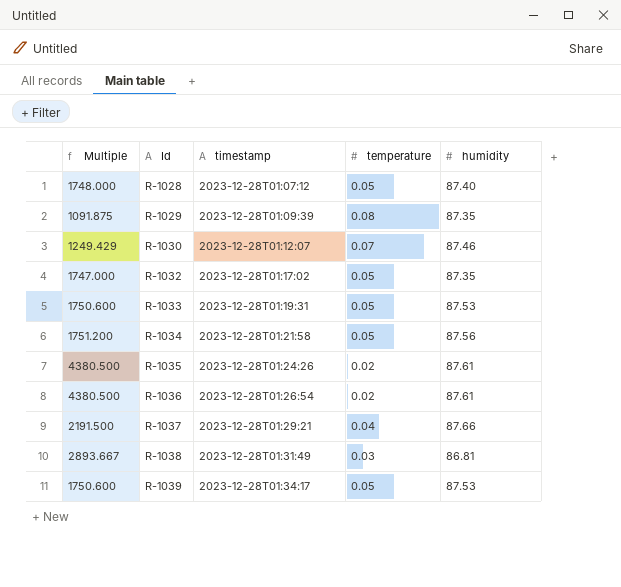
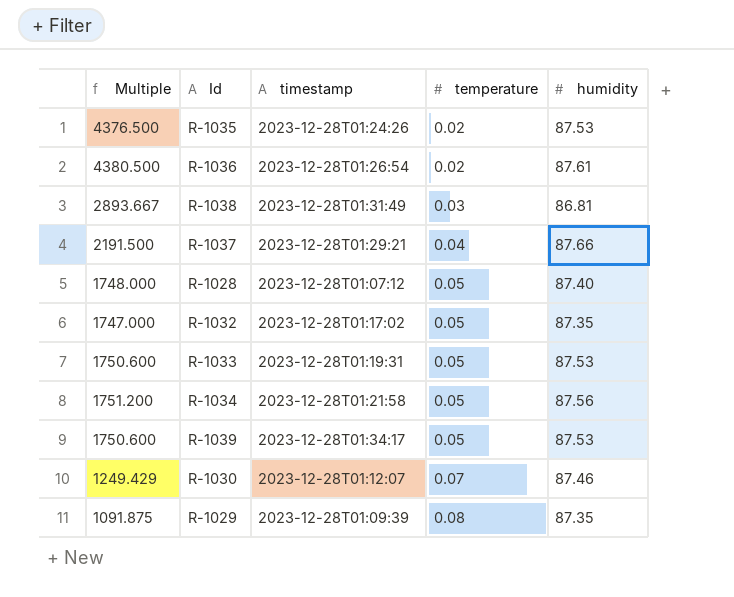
row order: Id ascending -> temperature ascending
R-1035 | Multiple: 4380.500 -> 4376.500
R-1035 | humidity: 87.61 -> 87.53

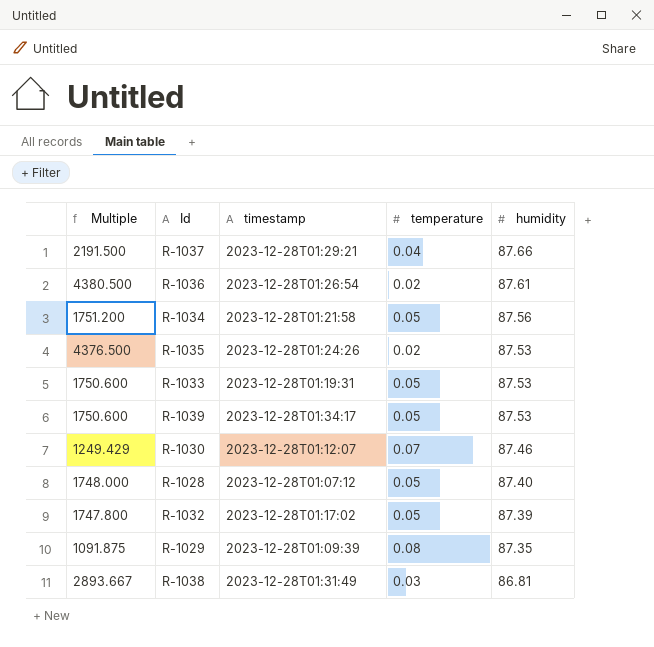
row order: temperature ascending -> humidity descending
R-1032 | Multiple: 1747.000 -> 1747.800
R-1032 | humidity: 87.35 -> 87.39

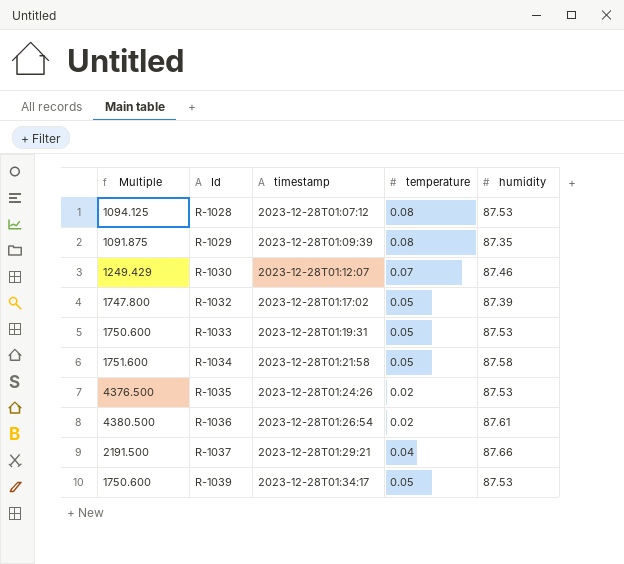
row order: humidity descending -> Id ascending
row R-1038: 2893.667 | 2023-12-28T01:31:49 | 0.03 | 86.81 -> none
R-1028 | Multiple: 1748.000 -> 1094.125
R-1028 | temperature: 0.05 -> 0.08
R-1028 | humidity: 87.40 -> 87.53
R-1034 | Multiple: 1751.200 -> 1751.600
R-1034 | humidity: 87.56 -> 87.58

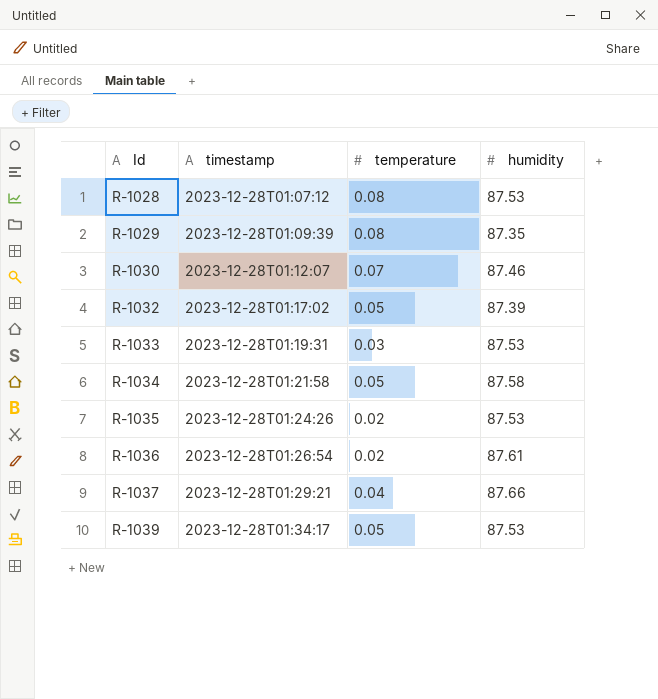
column Multiple | formula: [humidity] / [temperature] -> none
R-1033 | temperature: 0.05 -> 0.03

